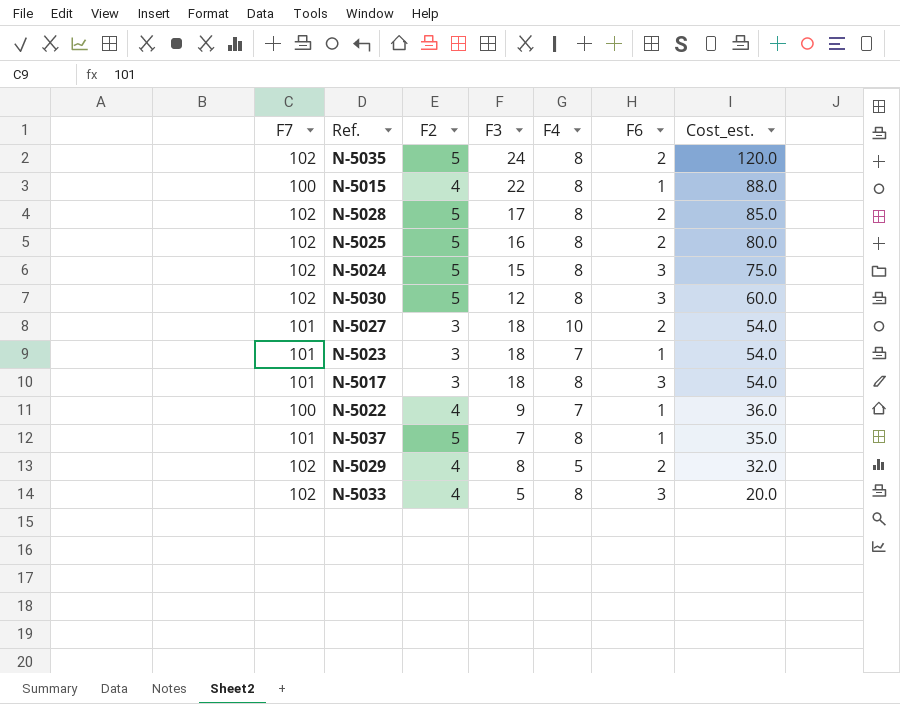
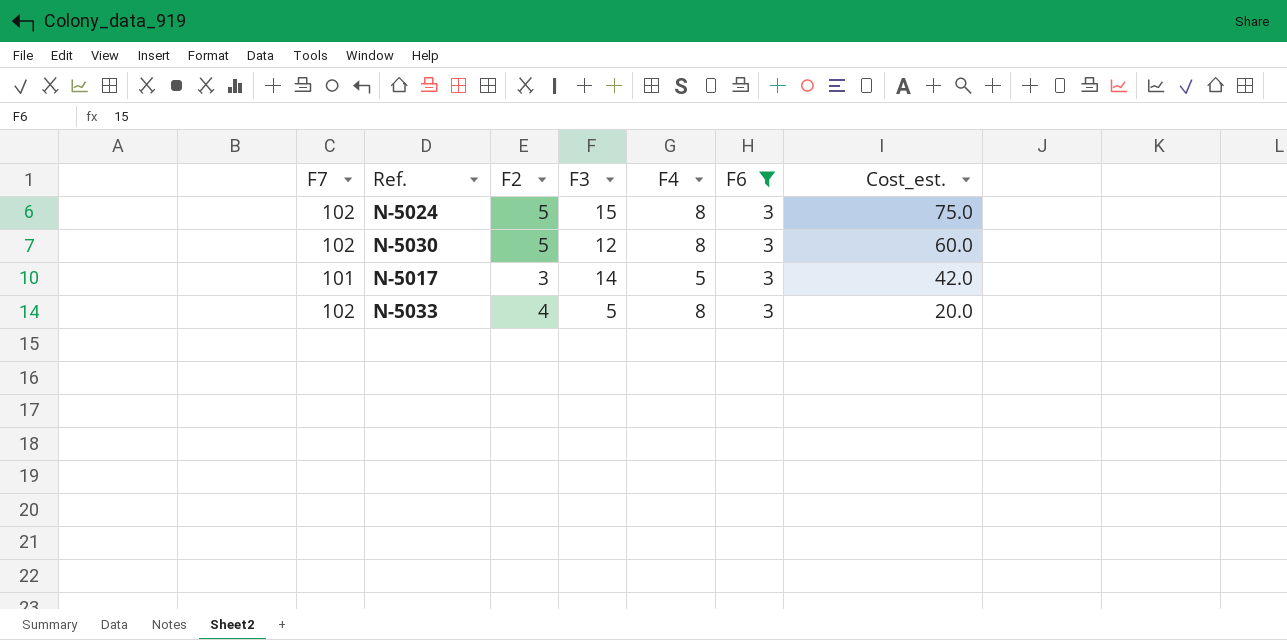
filter: none -> F6 = 3
N-5017 | F3: 18 -> 14
N-5017 | F4: 8 -> 5
N-5017 | Cost_est.: 54.0 -> 42.0

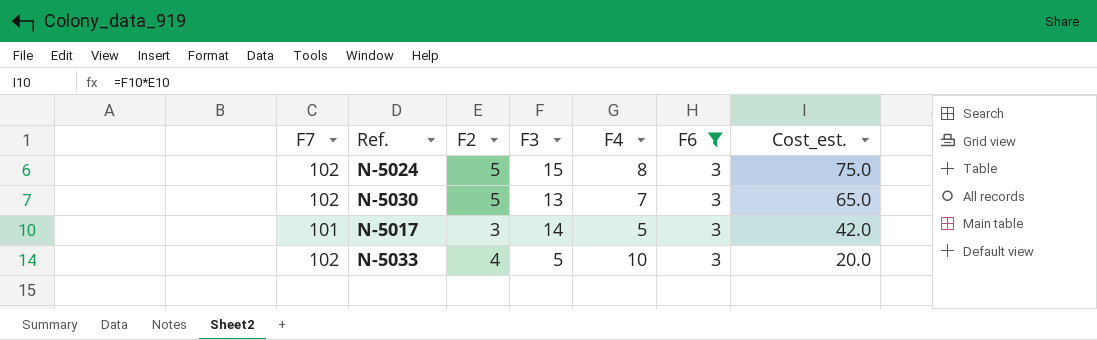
N-5030 | F3: 12 -> 13
N-5030 | F4: 8 -> 7
N-5030 | Cost_est.: 60.0 -> 65.0
N-5033 | F4: 8 -> 10

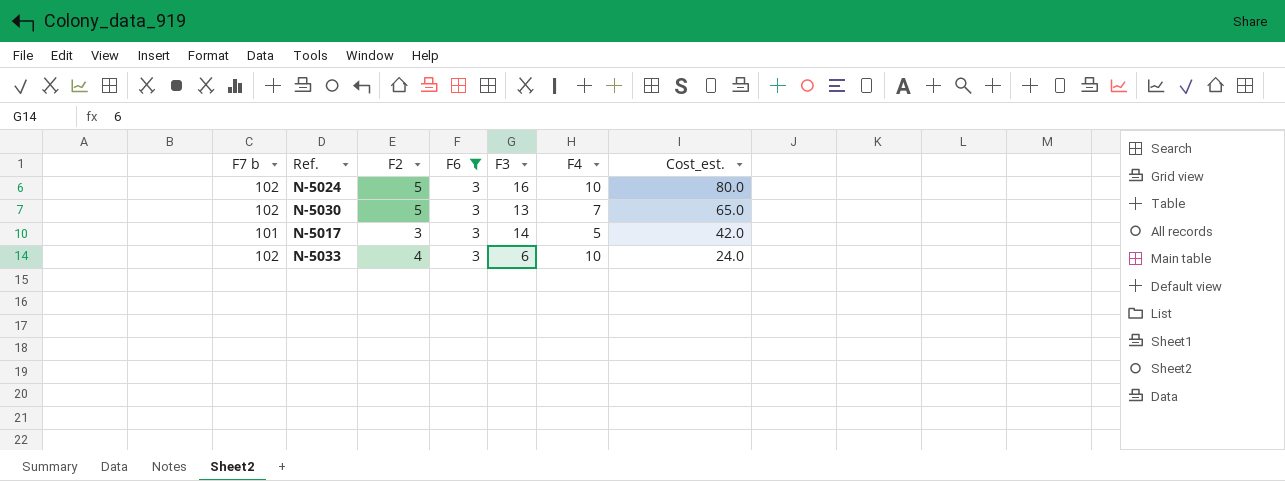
column name: F7 -> F7 b
column F6 | position: 6 -> 4
N-5024 | F3: 15 -> 16
N-5024 | F4: 8 -> 10
N-5024 | Cost_est.: 75.0 -> 80.0
N-5033 | F3: 5 -> 6
N-5033 | Cost_est.: 20.0 -> 24.0

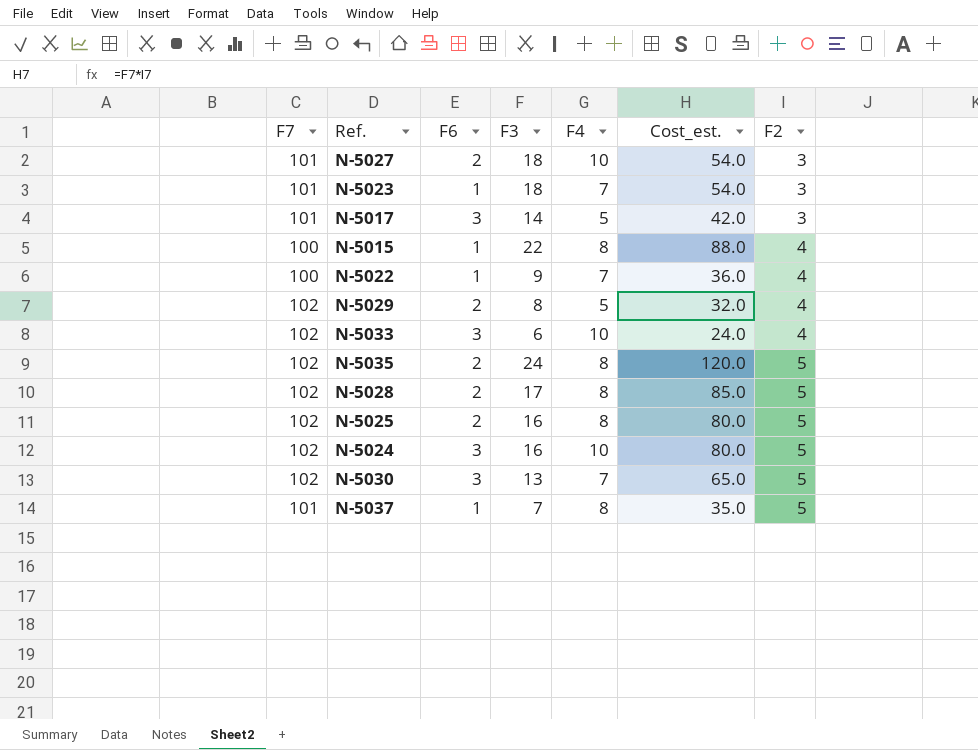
filter: F6 = 3 -> none
row order: Cost_est. descending -> F2 ascending
column name: F7 b -> F7
column F2 | position: 3 -> 7

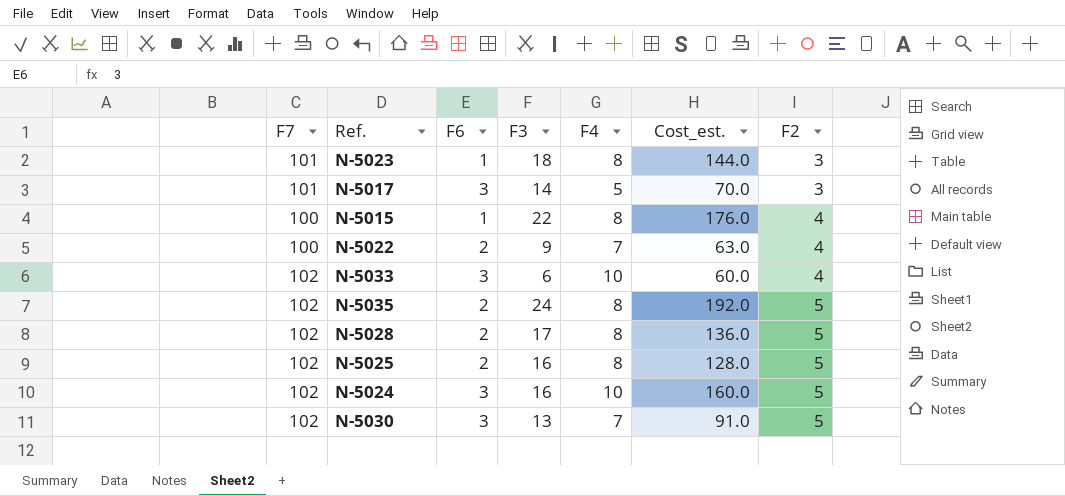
column Cost_est. | formula: [F3] * [F2] -> [F3] * [F4]
row N-5027: 101 | 2 | 18 | 10 | 54.0 | 3 -> none
row N-5029: 102 | 2 | 8 | 5 | 32.0 | 4 -> none
row N-5037: 101 | 1 | 7 | 8 | 35.0 | 5 -> none
N-5023 | F4: 7 -> 8
N-5022 | F6: 1 -> 2

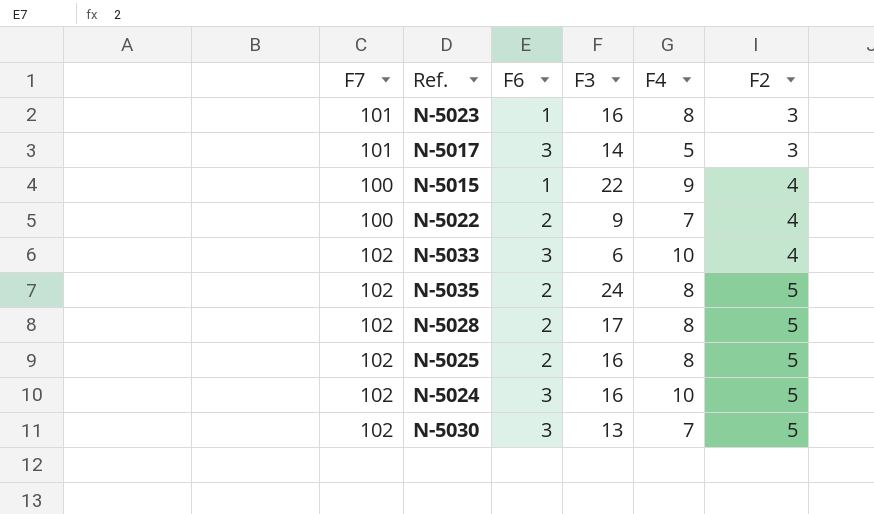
column Cost_est. | formula: [F3] * [F4] -> none
N-5023 | F3: 18 -> 16
N-5015 | F4: 8 -> 9

